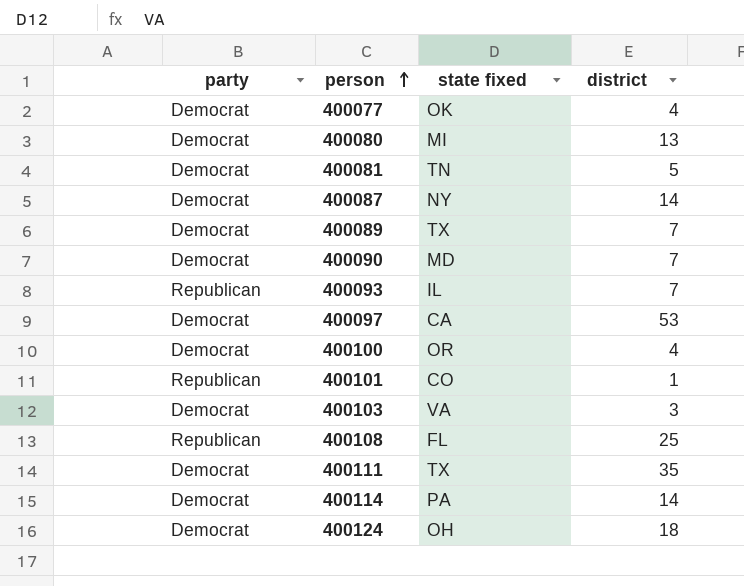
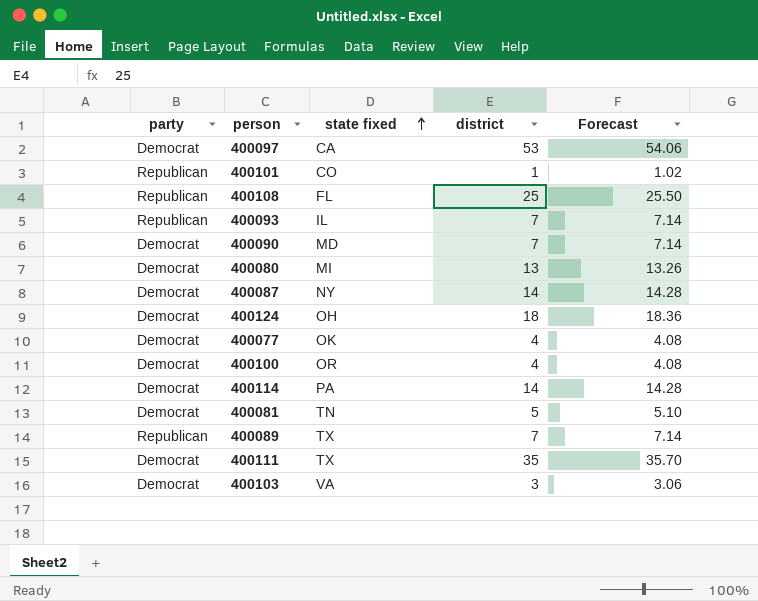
row order: person ascending -> state fixed ascending
column Forecast | formula: none -> [district] * 1.02
400089 | party: Democrat -> Republican

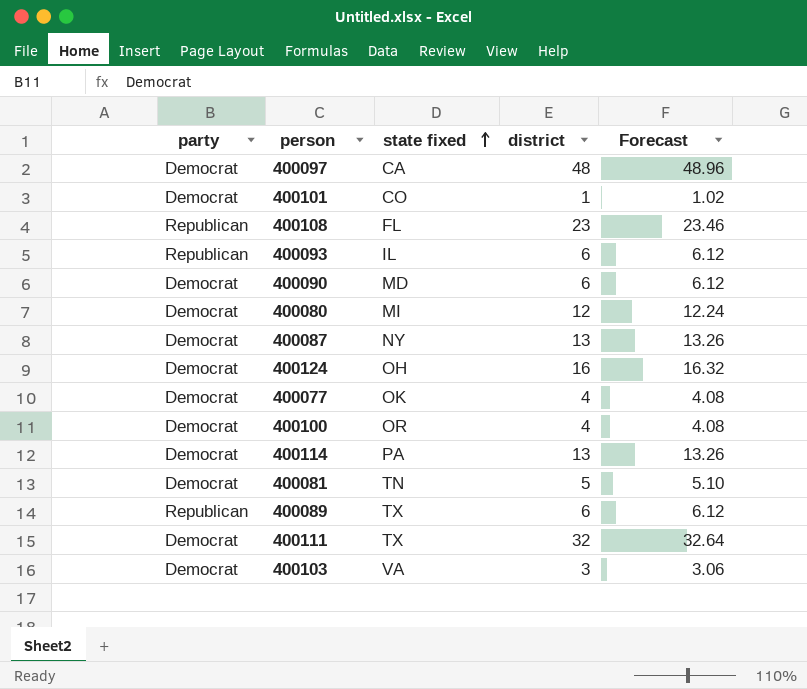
400097 | district: 53 -> 48
400097 | Forecast: 54.06 -> 48.96
400101 | party: Republican -> Democrat
400108 | district: 25 -> 23
400108 | Forecast: 25.50 -> 23.46
400093 | district: 7 -> 6
400093 | Forecast: 7.14 -> 6.12
400090 | district: 7 -> 6
400090 | Forecast: 7.14 -> 6.12
400080 | district: 13 -> 12
400080 | Forecast: 13.26 -> 12.24
400087 | district: 14 -> 13
400087 | Forecast: 14.28 -> 13.26
400124 | district: 18 -> 16
400124 | Forecast: 18.36 -> 16.32
400114 | district: 14 -> 13
400114 | Forecast: 14.28 -> 13.26
400089 | district: 7 -> 6
400089 | Forecast: 7.14 -> 6.12
400111 | district: 35 -> 32
400111 | Forecast: 35.70 -> 32.64

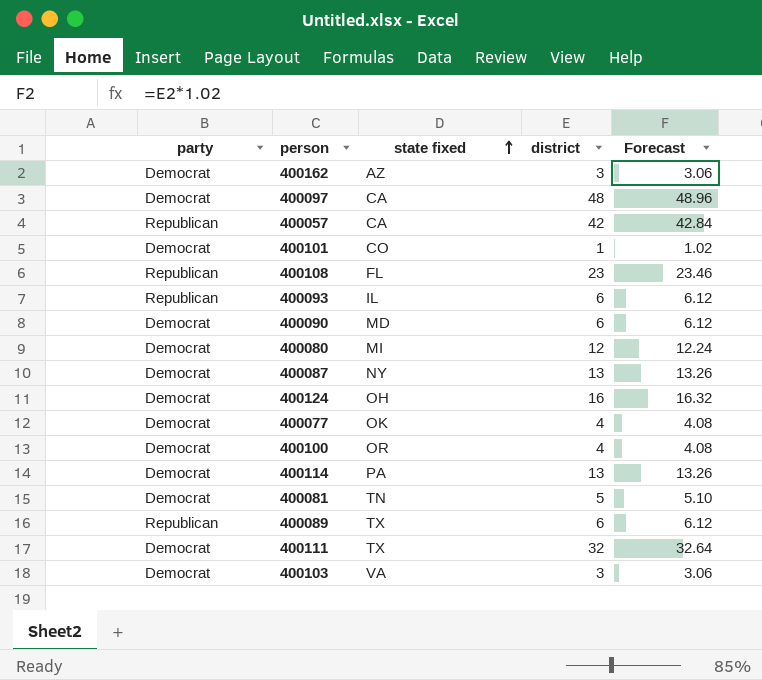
row 400162: none -> Democrat | AZ | 3 | 3.06
row 400057: none -> Republican | CA | 42 | 42.84

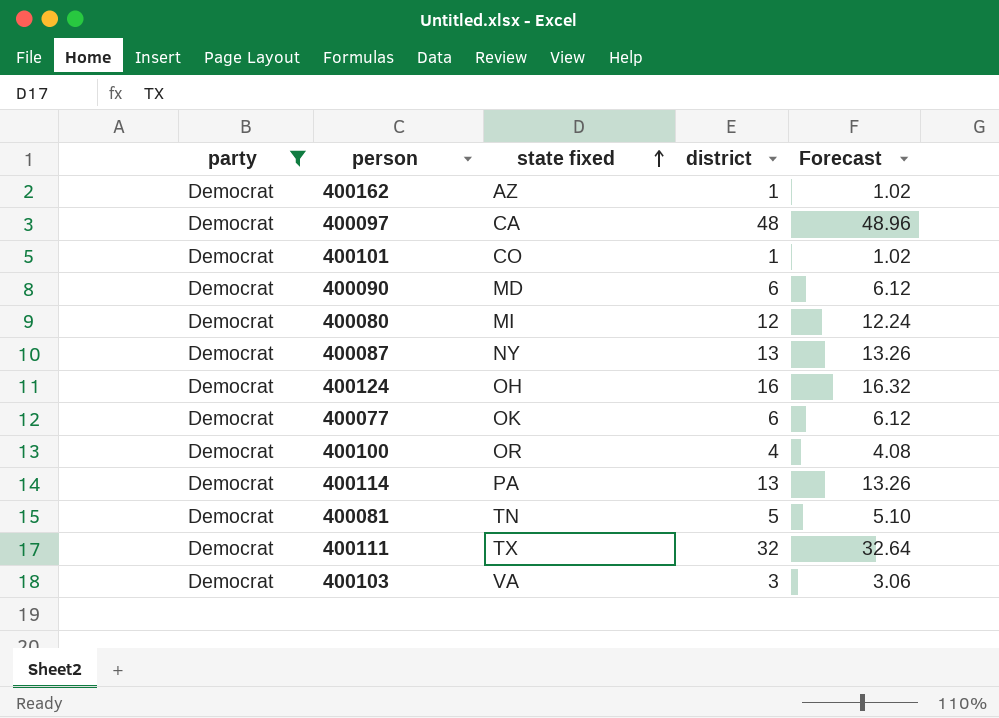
filter: none -> party = Democrat
400162 | district: 3 -> 1
400162 | Forecast: 3.06 -> 1.02
400077 | district: 4 -> 6
400077 | Forecast: 4.08 -> 6.12

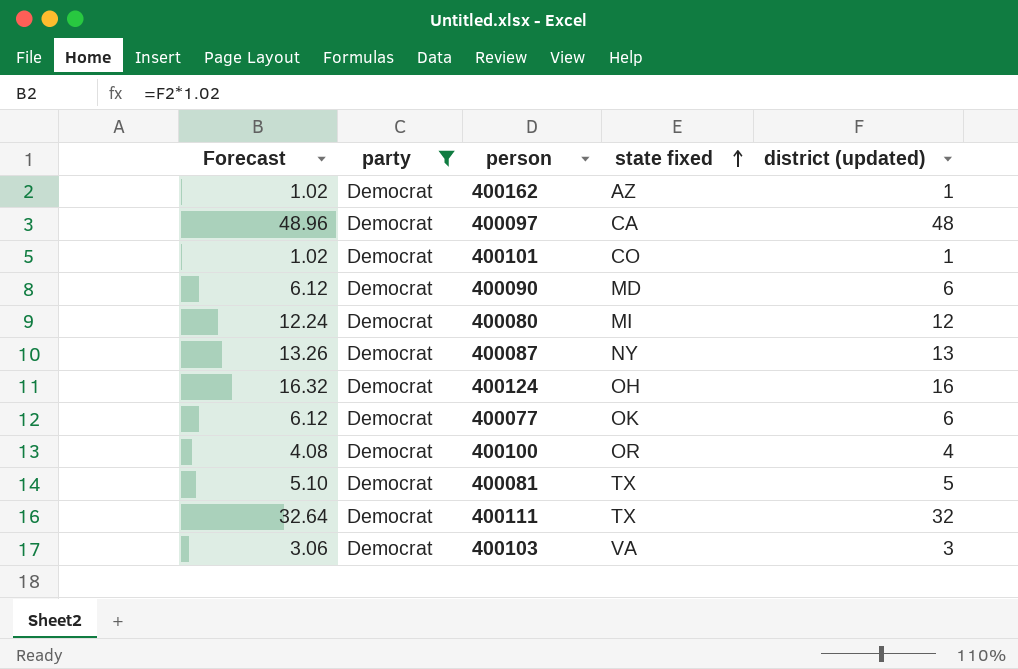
column Forecast | position: 5 -> 1
column name: district -> district (updated)
row 400114: Democrat | PA | 13 | 13.26 -> none
400081 | state fixed: TN -> TX

